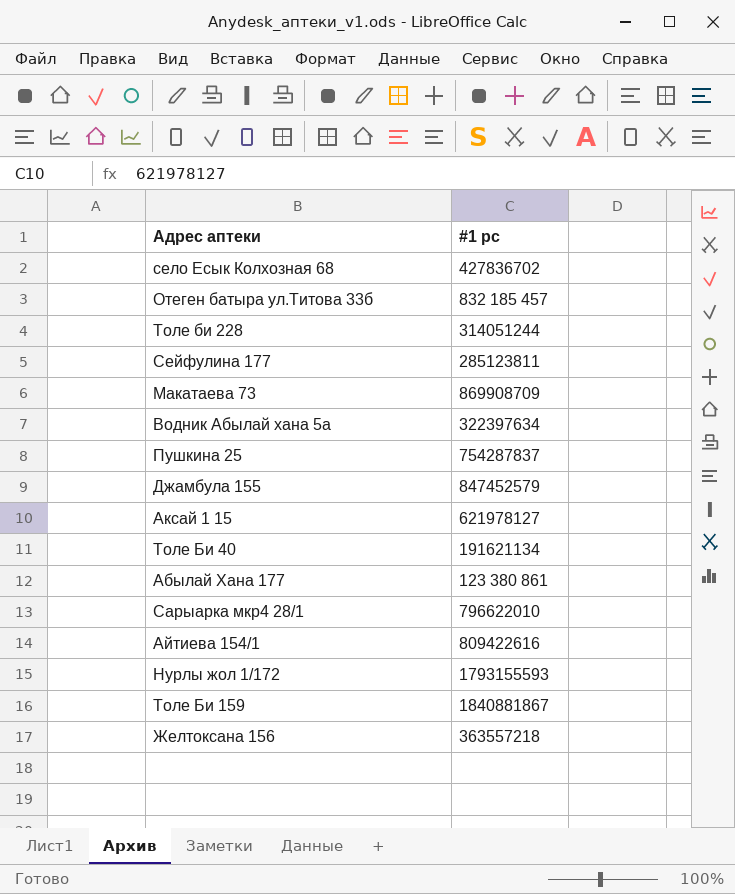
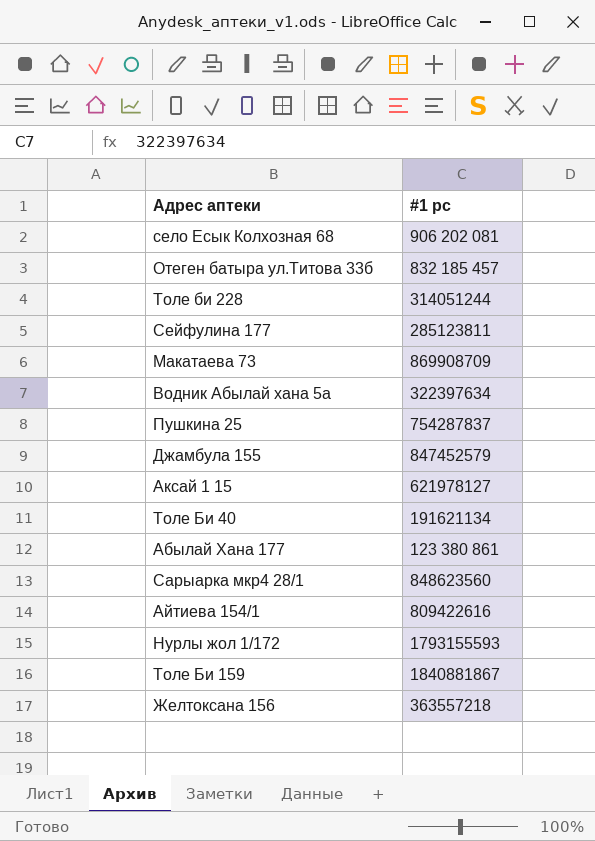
село Есык Колхозная 68 | #1 pc: 427836702 -> 906 202 081
Сарыарка мкр4 28/1 | #1 pc: 796622010 -> 848623560

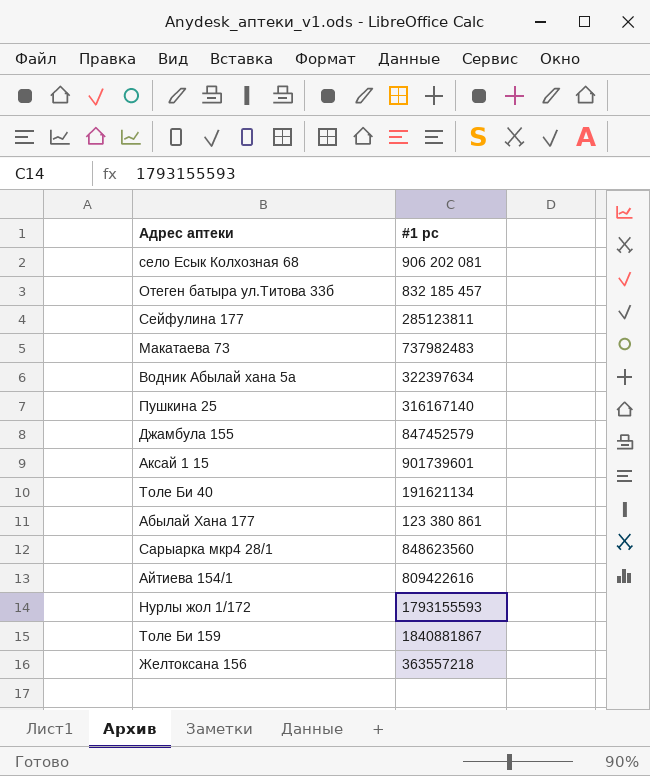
row Толе би 228: 314051244 -> none
Макатаева 73 | #1 pc: 869908709 -> 737982483
Пушкина 25 | #1 pc: 754287837 -> 316167140
Аксай 1 15 | #1 pc: 621978127 -> 901739601

